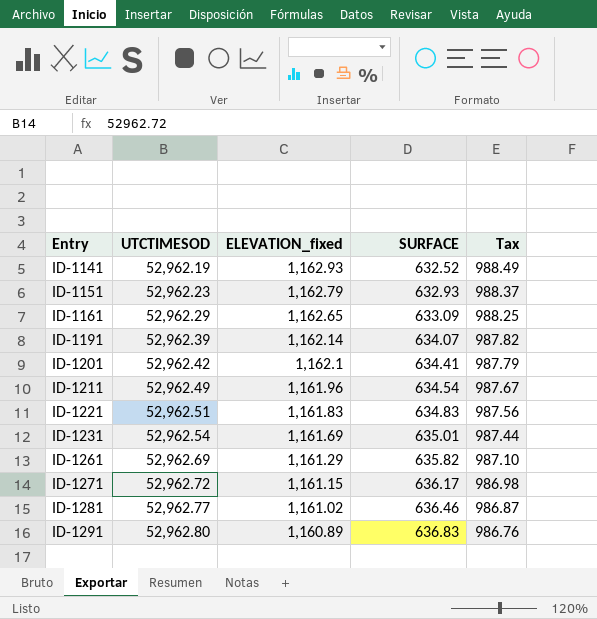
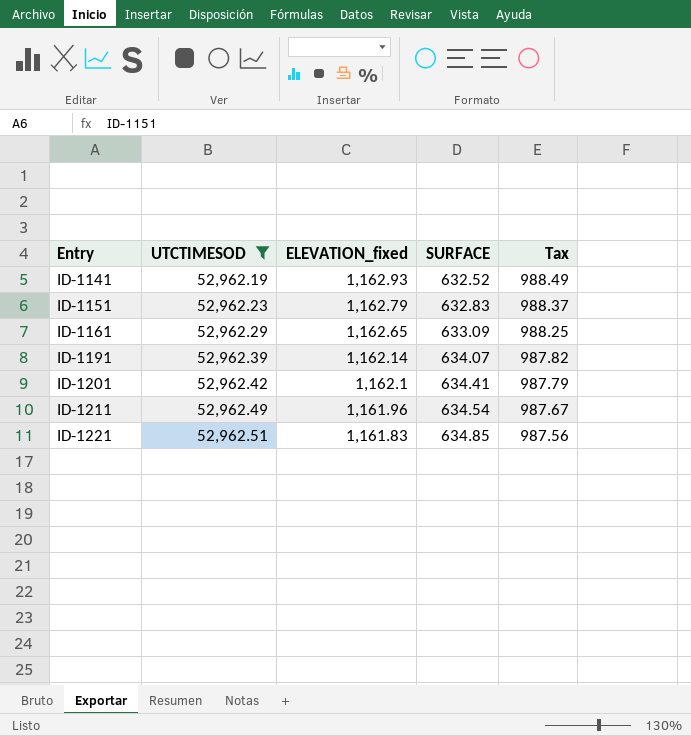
filter: none -> UTCTIMESOD <= 52,962.51
ID-1151 | SURFACE: 632.93 -> 632.83
ID-1221 | SURFACE: 634.83 -> 634.85

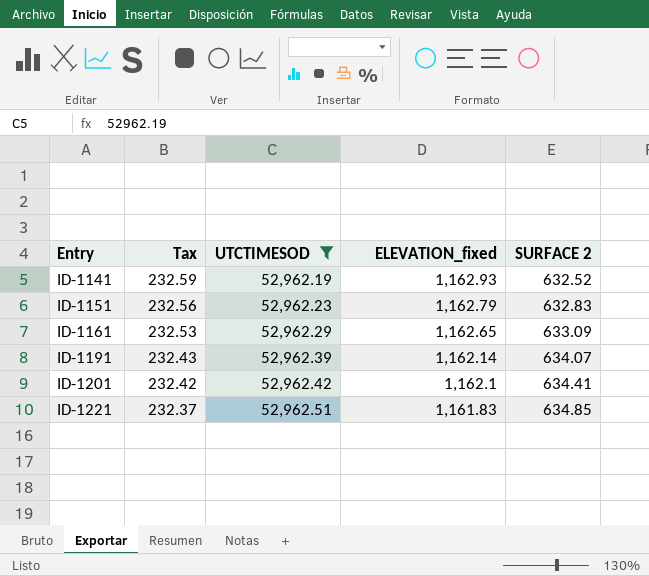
column Tax | formula: [ELEVATION_fixed] * 0.85 -> [ELEVATION_fixed] * 0.2
column Tax | position: 5 -> 2
column name: SURFACE -> SURFACE 2
row ID-1211: 52,962.49 | 1,161.96 | 634.54 | 987.67 -> none

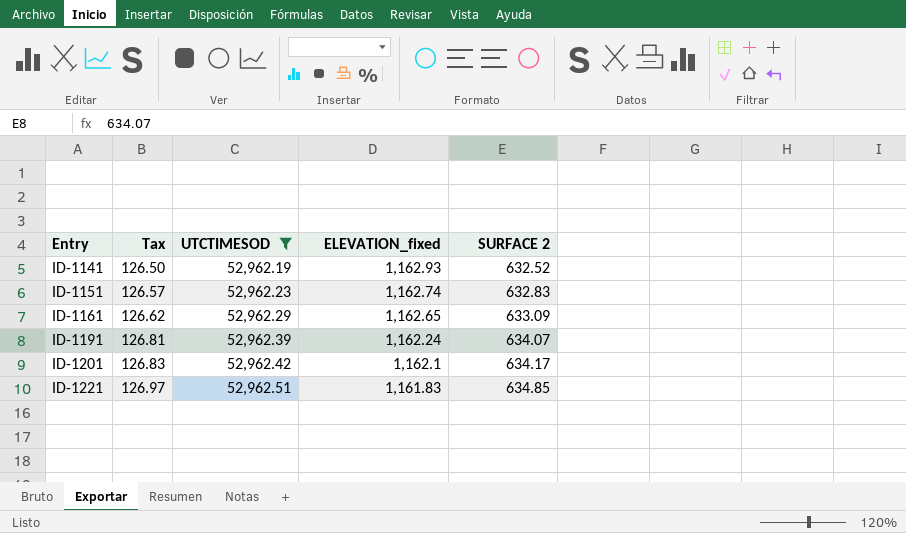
column Tax | formula: [ELEVATION_fixed] * 0.2 -> [SURFACE 2] * 0.2
ID-1151 | ELEVATION_fixed: 1,162.79 -> 1,162.74
ID-1191 | ELEVATION_fixed: 1,162.14 -> 1,162.24
ID-1201 | SURFACE 2: 634.41 -> 634.17

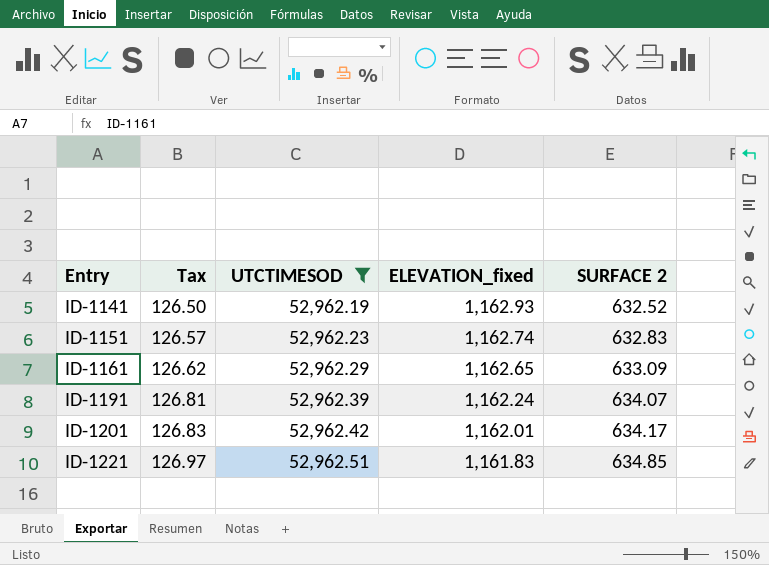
ID-1201 | ELEVATION_fixed: 1,162.1 -> 1,162.01

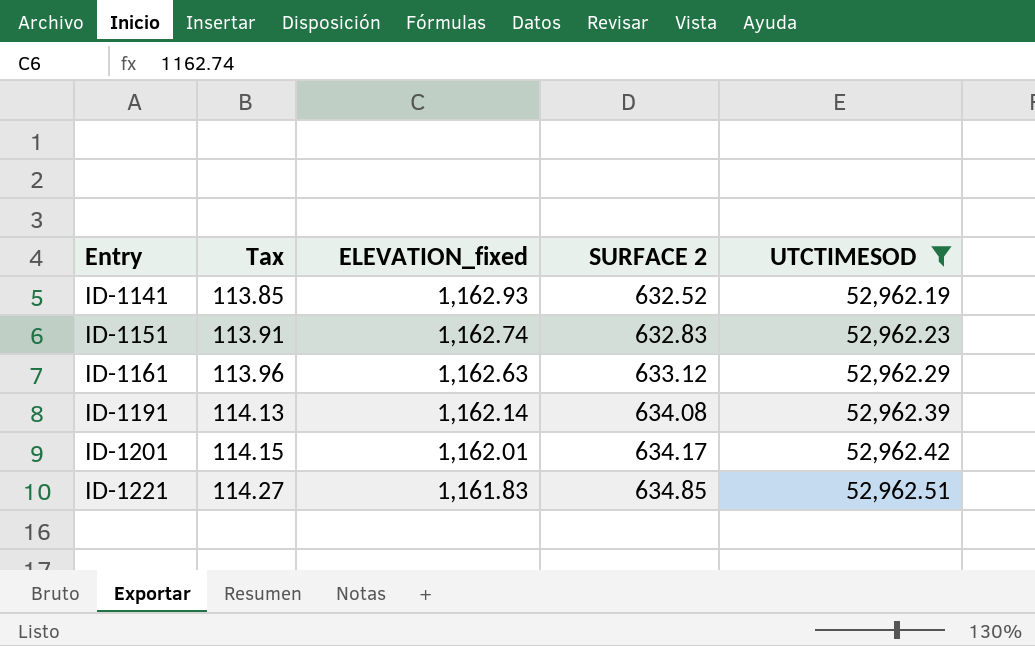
column Tax | formula: [SURFACE 2] * 0.2 -> [SURFACE 2] * 0.18
column UTCTIMESOD | position: 3 -> 5
ID-1161 | ELEVATION_fixed: 1,162.65 -> 1,162.63
ID-1161 | SURFACE 2: 633.09 -> 633.12
ID-1191 | ELEVATION_fixed: 1,162.24 -> 1,162.14
ID-1191 | SURFACE 2: 634.07 -> 634.08

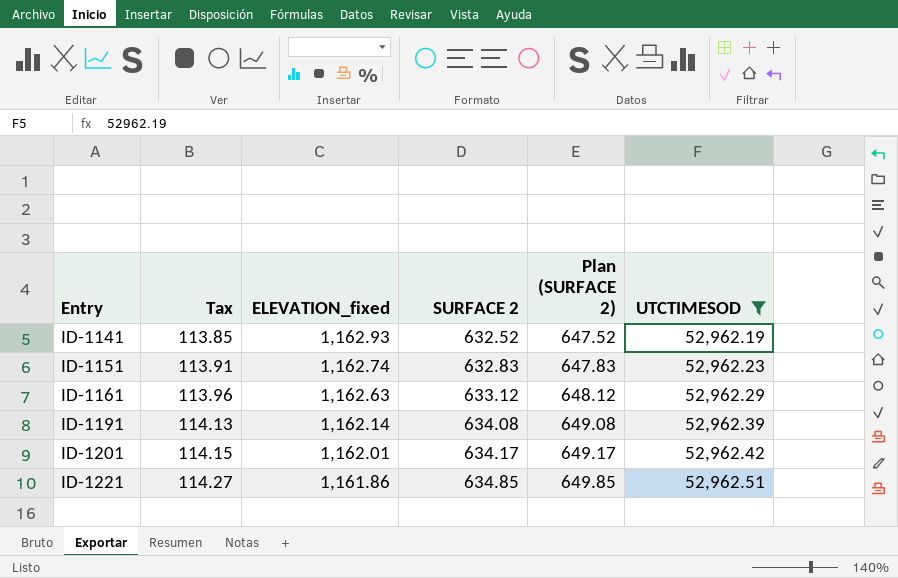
column Plan (SURFACE 2) | formula: none -> [SURFACE 2] + 15
ID-1221 | ELEVATION_fixed: 1,161.83 -> 1,161.86

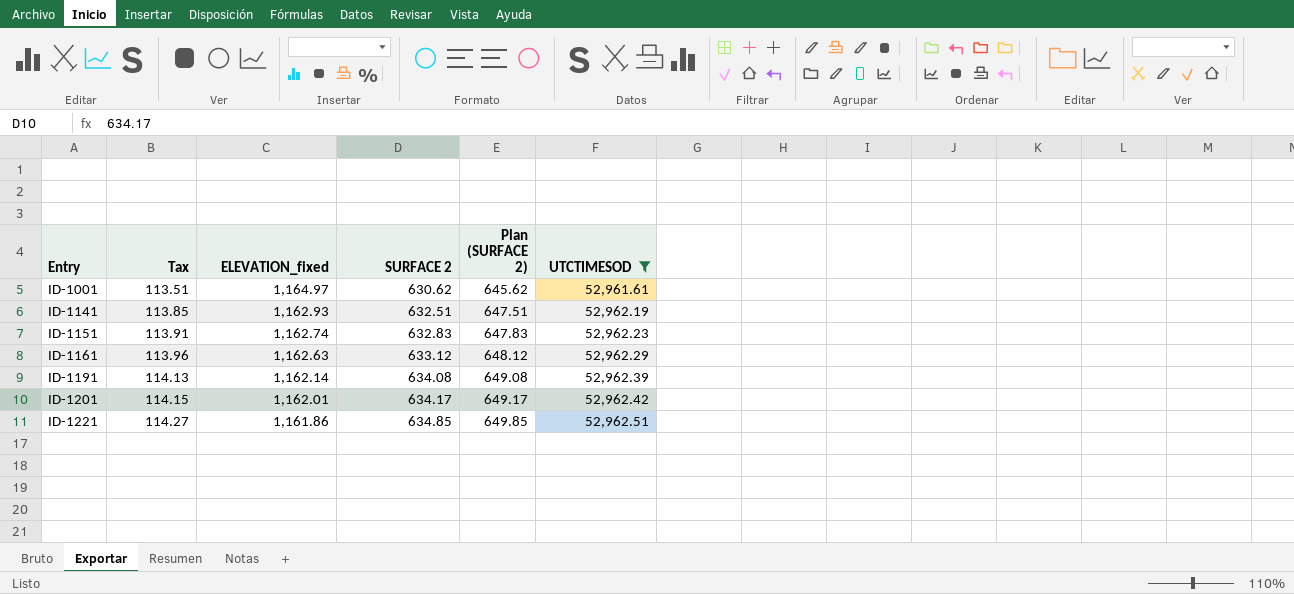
row ID-1001: none -> 113.51 | 1,164.97 | 630.62 | 645.62 | 52,961.61
ID-1141 | SURFACE 2: 632.52 -> 632.51
ID-1141 | Plan (SURFACE 2): 647.52 -> 647.51

